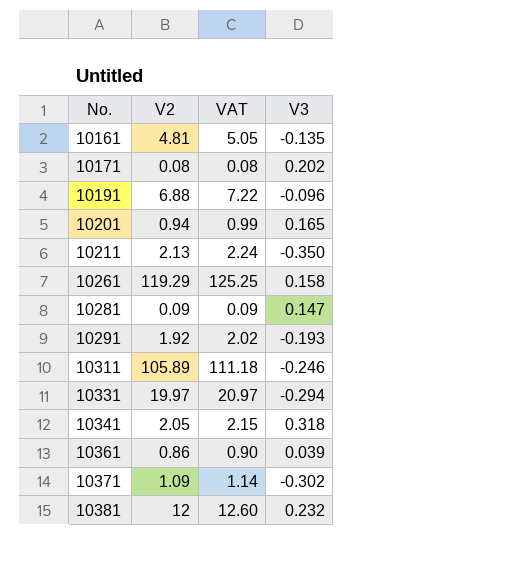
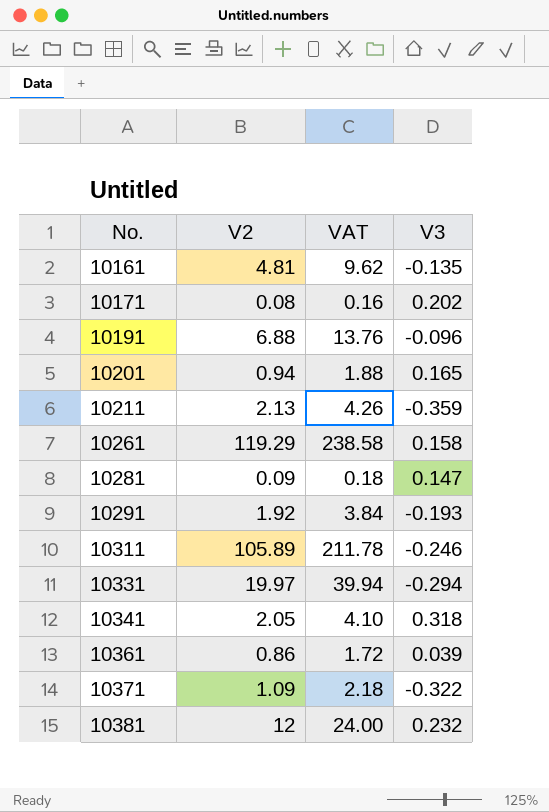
column VAT | formula: [V2] * 1.05 -> [V2] * 2
10211 | V3: -0.350 -> -0.359
10371 | V3: -0.302 -> -0.322

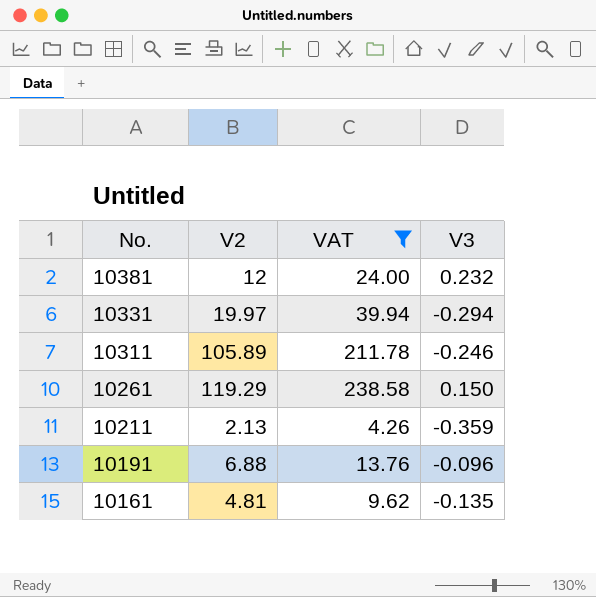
filter: none -> VAT >= 4.26
row order: No. ascending -> No. descending
10261 | V3: 0.158 -> 0.150

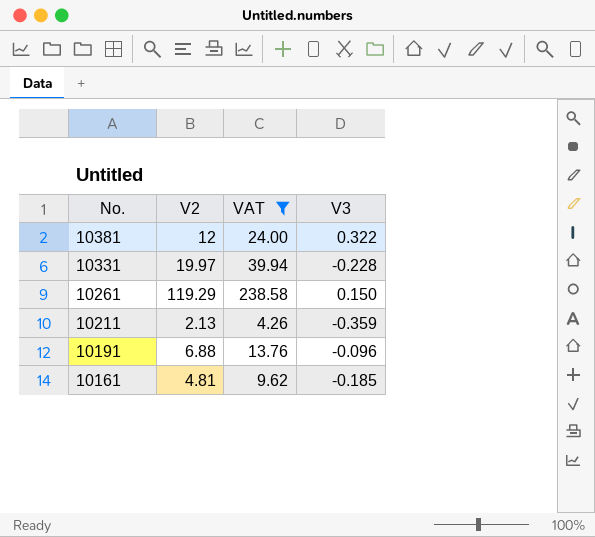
row 10311: 105.89 | 211.78 | -0.246 -> none
10381 | V3: 0.232 -> 0.322
10331 | V3: -0.294 -> -0.228
10161 | V3: -0.135 -> -0.185

